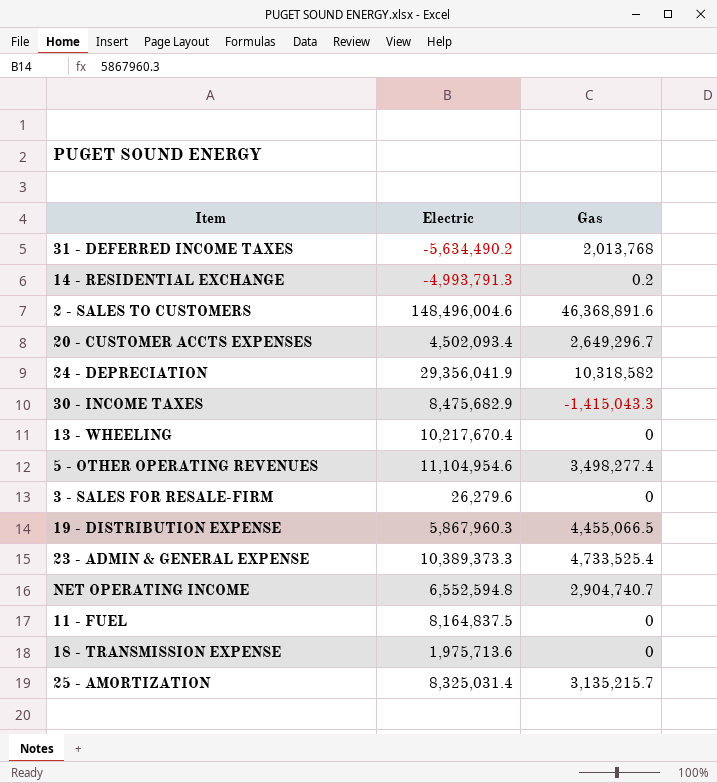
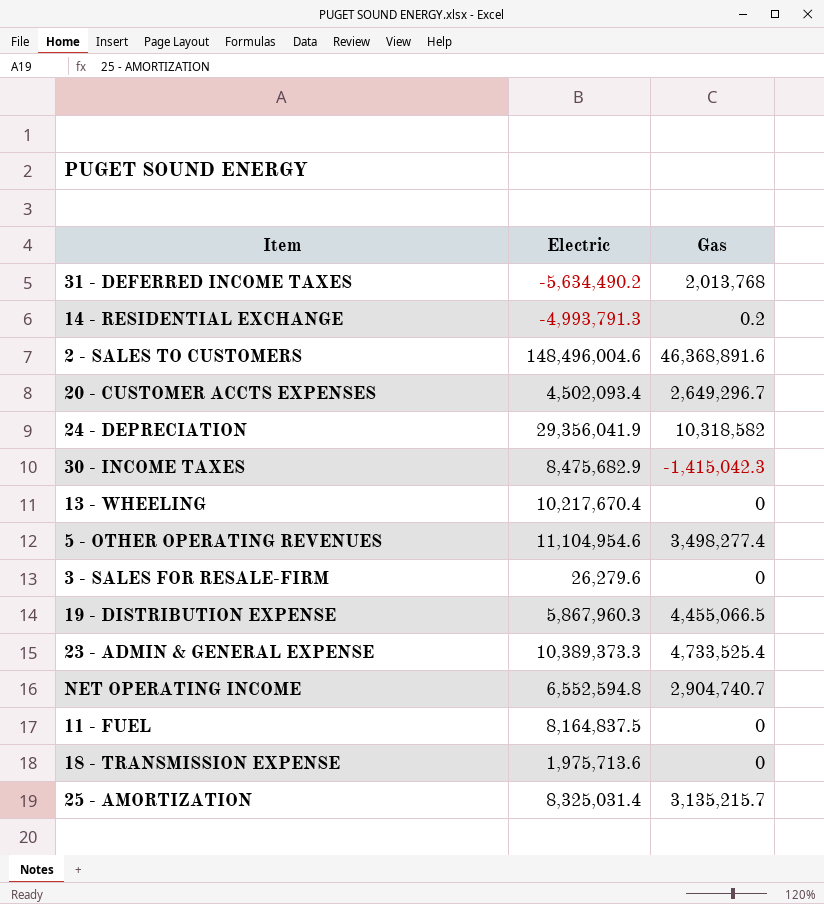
30 - INCOME TAXES | Gas: -1,415,043.3 -> -1,415,042.3

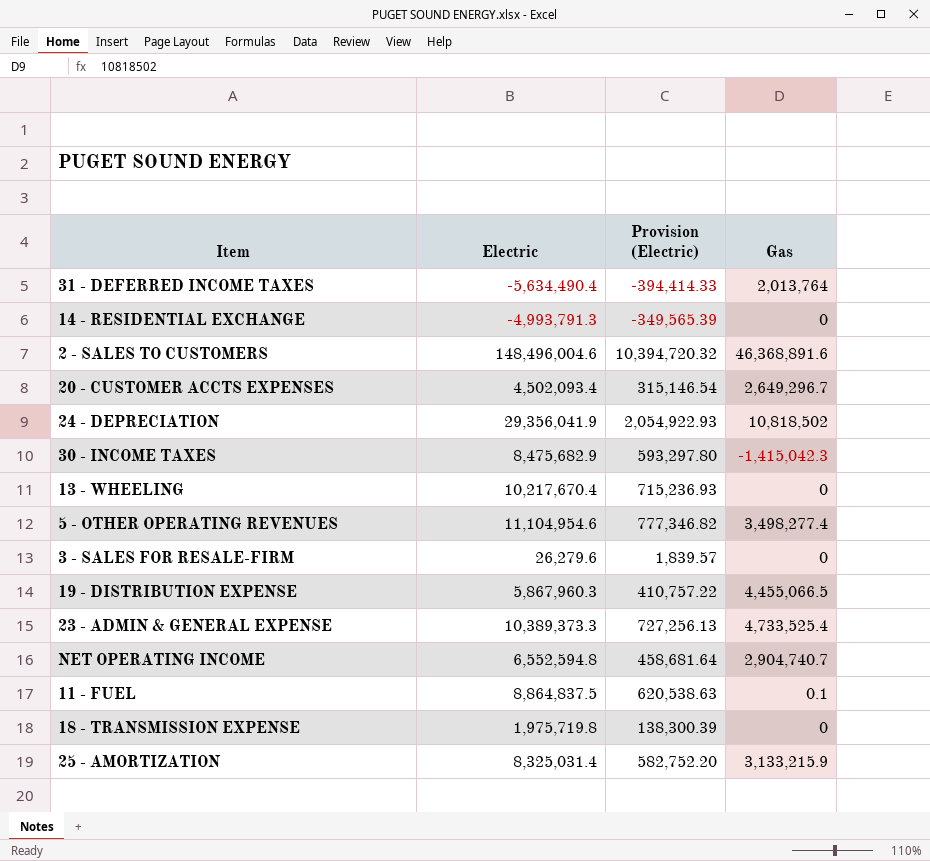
column Provision (Electric) | formula: none -> [Electric] * 0.07
31 - DEFERRED INCOME TAXES | Electric: -5,634,490.2 -> -5,634,490.4
31 - DEFERRED INCOME TAXES | Gas: 2,013,768 -> 2,013,764
14 - RESIDENTIAL EXCHANGE | Gas: 0.2 -> 0
24 - DEPRECIATION | Gas: 10,318,582 -> 10,818,502
11 - FUEL | Electric: 8,164,837.5 -> 8,864,837.5
11 - FUEL | Gas: 0 -> 0.1
18 - TRANSMISSION EXPENSE | Electric: 1,975,713.6 -> 1,975,719.8
25 - AMORTIZATION | Gas: 3,135,215.7 -> 3,133,215.9

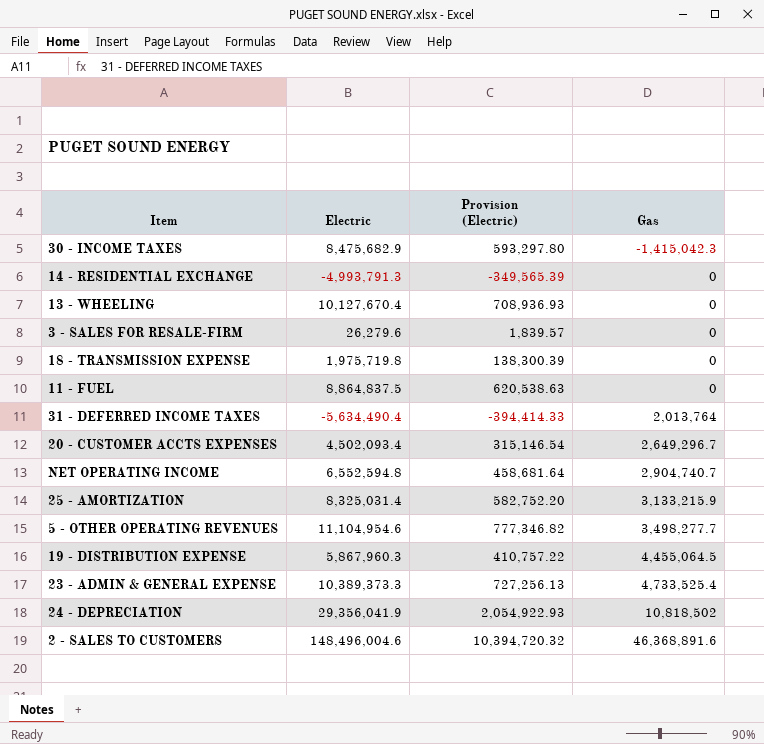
row order: none -> Gas ascending
13 - WHEELING | Electric: 10,217,670.4 -> 10,127,670.4
13 - WHEELING | Provision (Electric): 715,236.93 -> 708,936.93
11 - FUEL | Gas: 0.1 -> 0
5 - OTHER OPERATING REVENUES | Gas: 3,498,277.4 -> 3,498,277.7
19 - DISTRIBUTION EXPENSE | Gas: 4,455,066.5 -> 4,455,064.5

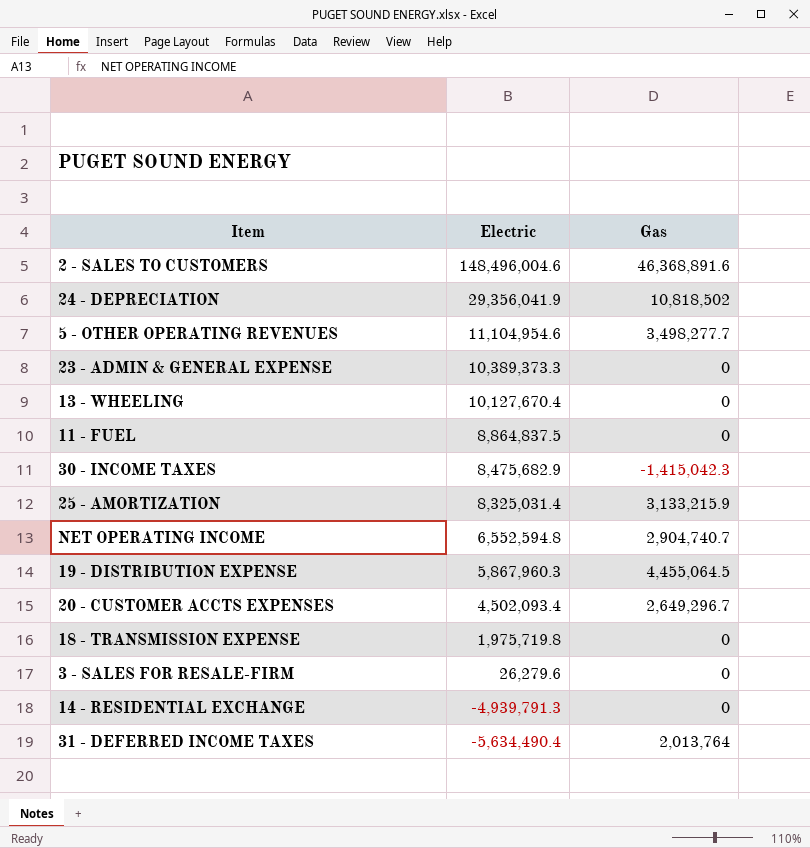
row order: Gas ascending -> Electric descending
column Provision (Electric) | formula: [Electric] * 0.07 -> none
23 - ADMIN & GENERAL EXPENSE | Gas: 4,733,525.4 -> 0
14 - RESIDENTIAL EXCHANGE | Electric: -4,993,791.3 -> -4,939,791.3

